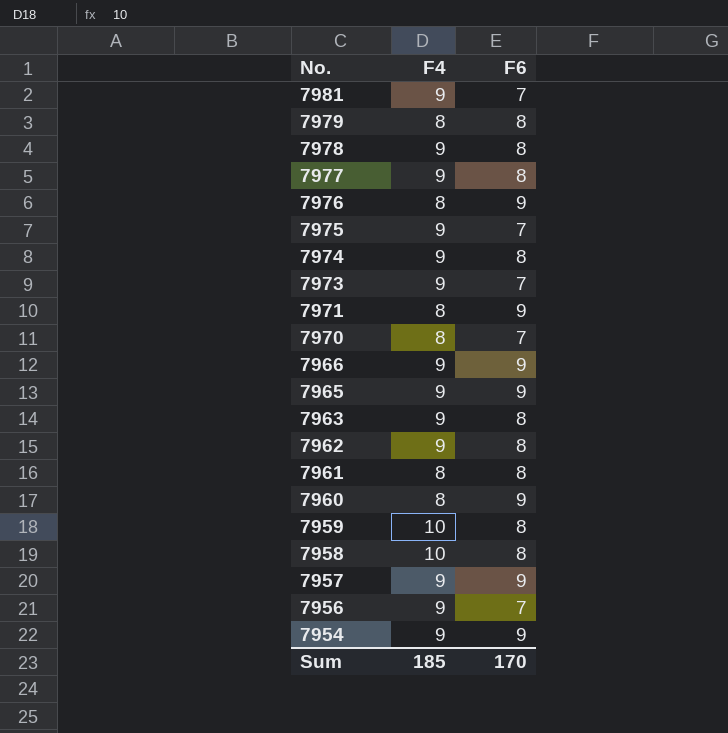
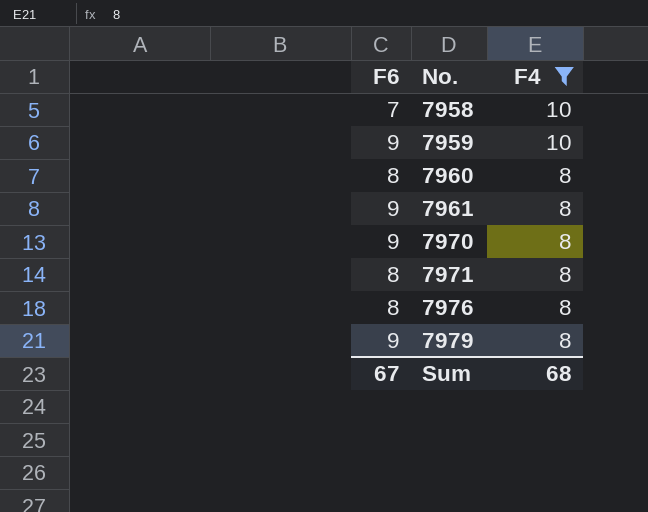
filter: none -> F4 != 9
row order: No. descending -> No. ascending
column F6 | position: 3 -> 1
7958 | F6: 8 -> 7
7959 | F6: 8 -> 9
7960 | F6: 9 -> 8
7961 | F6: 8 -> 9
7970 | F6: 7 -> 9
7971 | F6: 9 -> 8
7976 | F6: 9 -> 8
7979 | F6: 8 -> 9
Sum | F6: 170 -> 67
Sum | F4: 185 -> 68

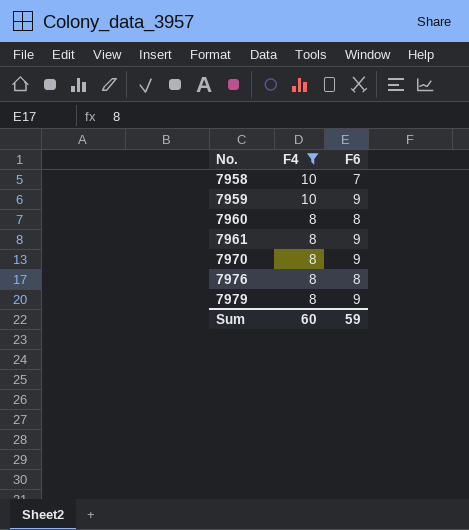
column F6 | position: 1 -> 3
row 7971: 8 | 8 -> none
Sum | F4: 68 -> 60
Sum | F6: 67 -> 59

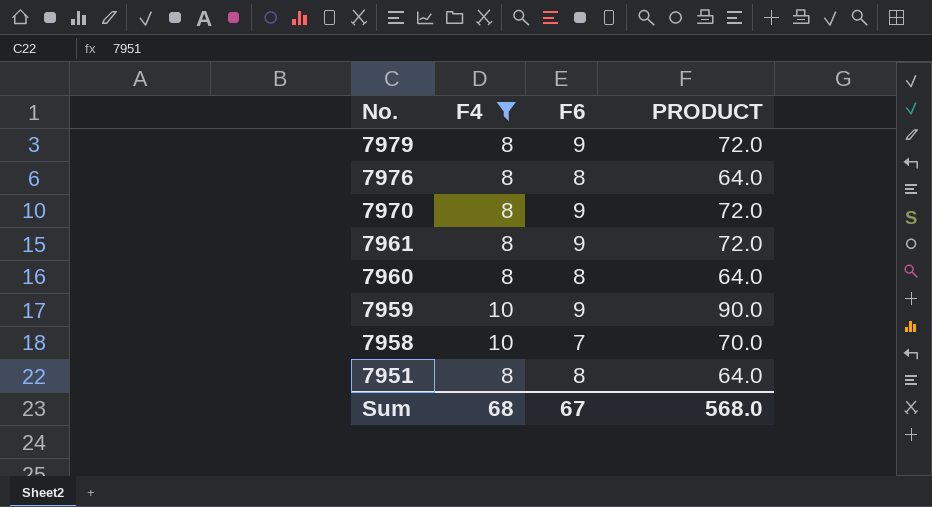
row order: No. ascending -> No. descending
column PRODUCT | formula: none -> [F4] * [F6]
row 7951: none -> 8 | 8 | 64.0
Sum | F4: 60 -> 68
Sum | F6: 59 -> 67

